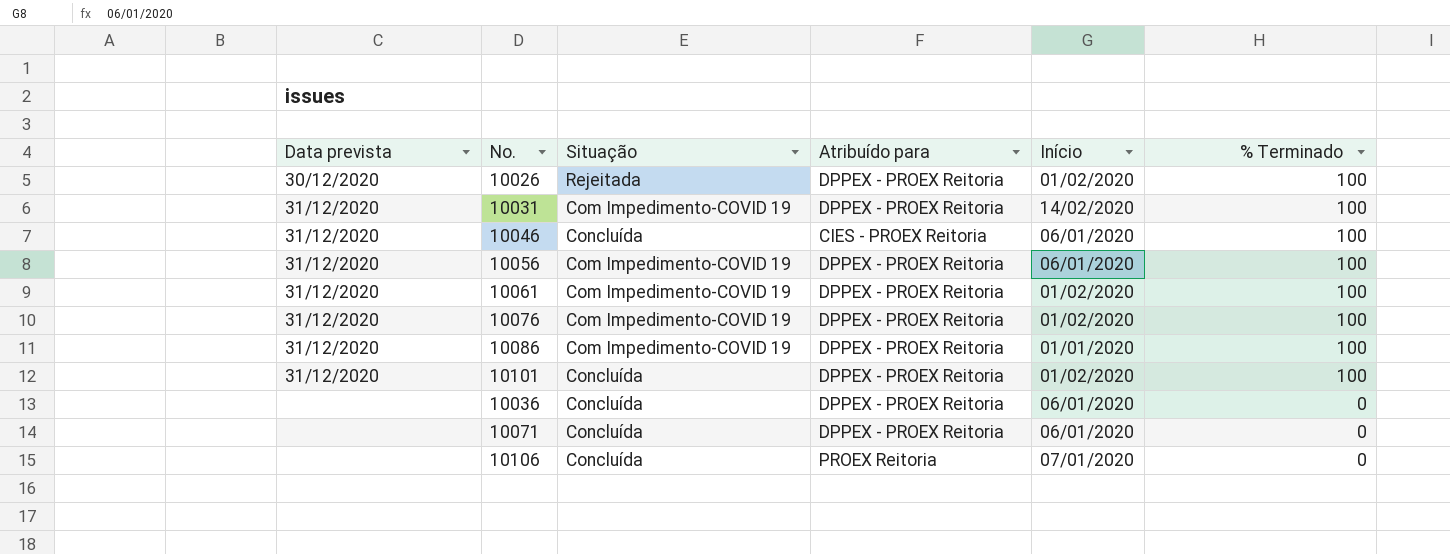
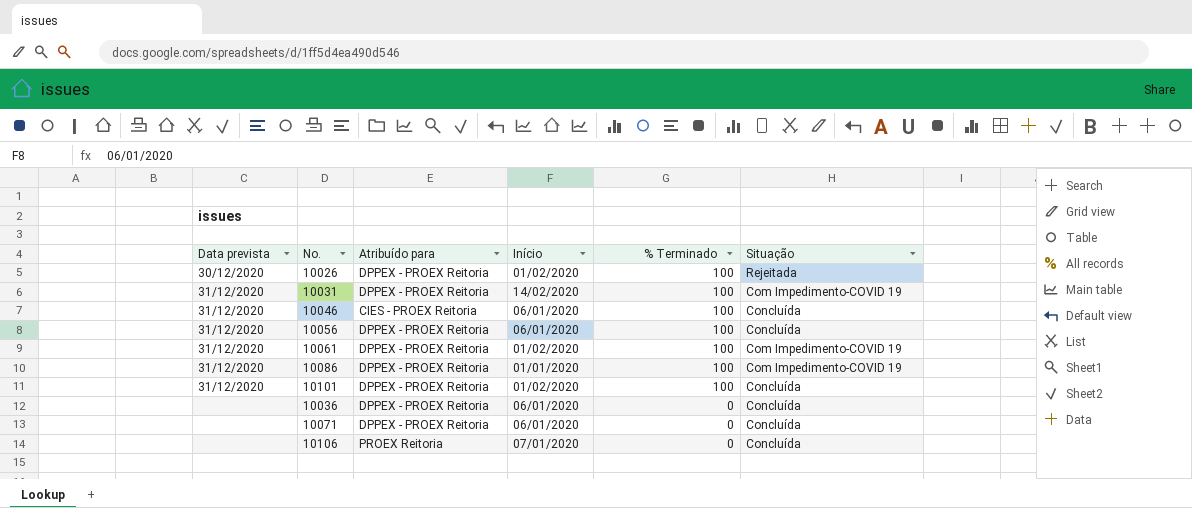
column Situação | position: 3 -> 6
row 10076: 31/12/2020 | Com Impedimento-COVID 19 | DPPEX - PROEX Reitoria | 01/02/2020 | 100 -> none
10056 | Situação: Com Impedimento-COVID 19 -> Concluída

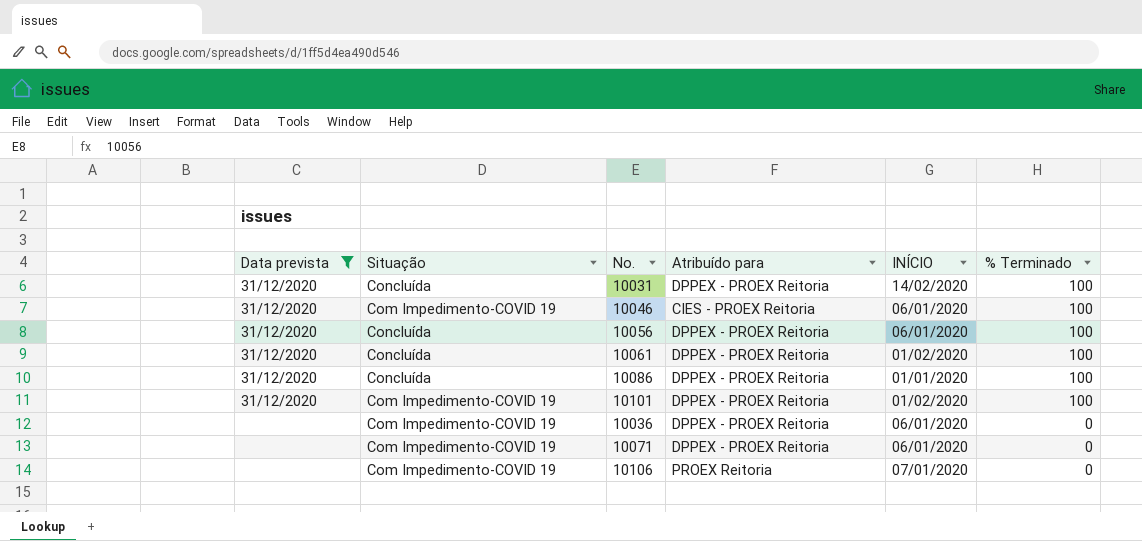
filter: none -> Data prevista != 30/12/2020
column Situação | position: 6 -> 2
column name: Início -> INÍCIO
10031 | Situação: Com Impedimento-COVID 19 -> Concluída
10046 | Situação: Concluída -> Com Impedimento-COVID 19
10061 | Situação: Com Impedimento-COVID 19 -> Concluída
10086 | Situação: Com Impedimento-COVID 19 -> Concluída
10101 | Situação: Concluída -> Com Impedimento-COVID 19
10036 | Situação: Concluída -> Com Impedimento-COVID 19
10071 | Situação: Concluída -> Com Impedimento-COVID 19
10106 | Situação: Concluída -> Com Impedimento-COVID 19

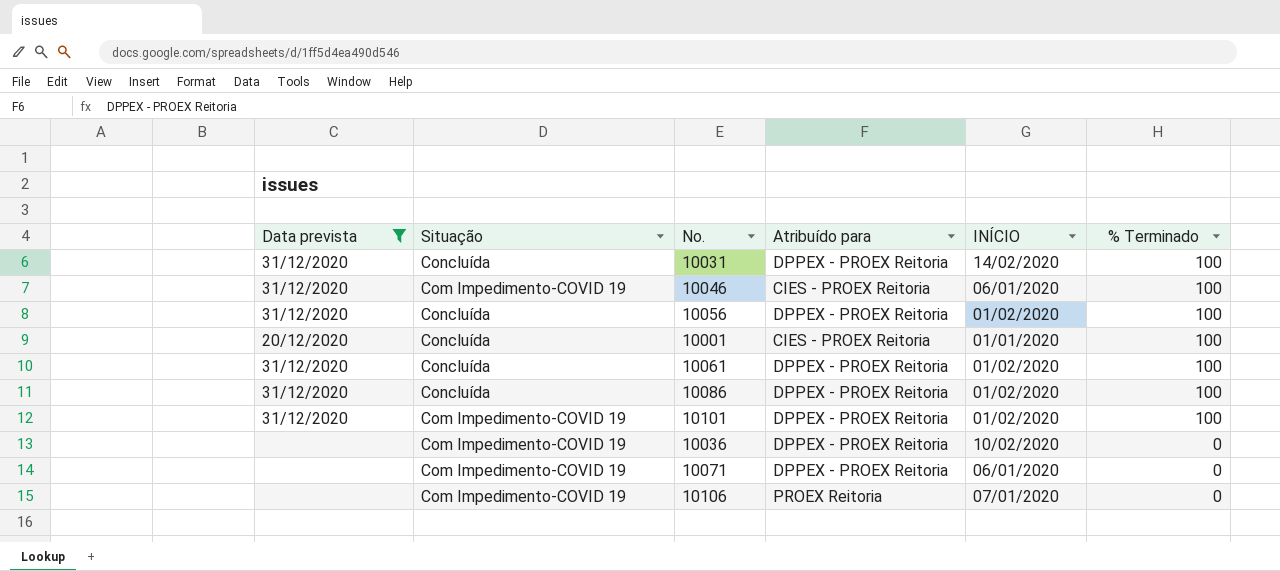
10056 | INÍCIO: 06/01/2020 -> 01/02/2020
row 10001: none -> 20/12/2020 | Concluída | CIES - PROEX Reitoria | 01/01/2020 | 100
10086 | INÍCIO: 01/01/2020 -> 01/02/2020
10036 | INÍCIO: 06/01/2020 -> 10/02/2020

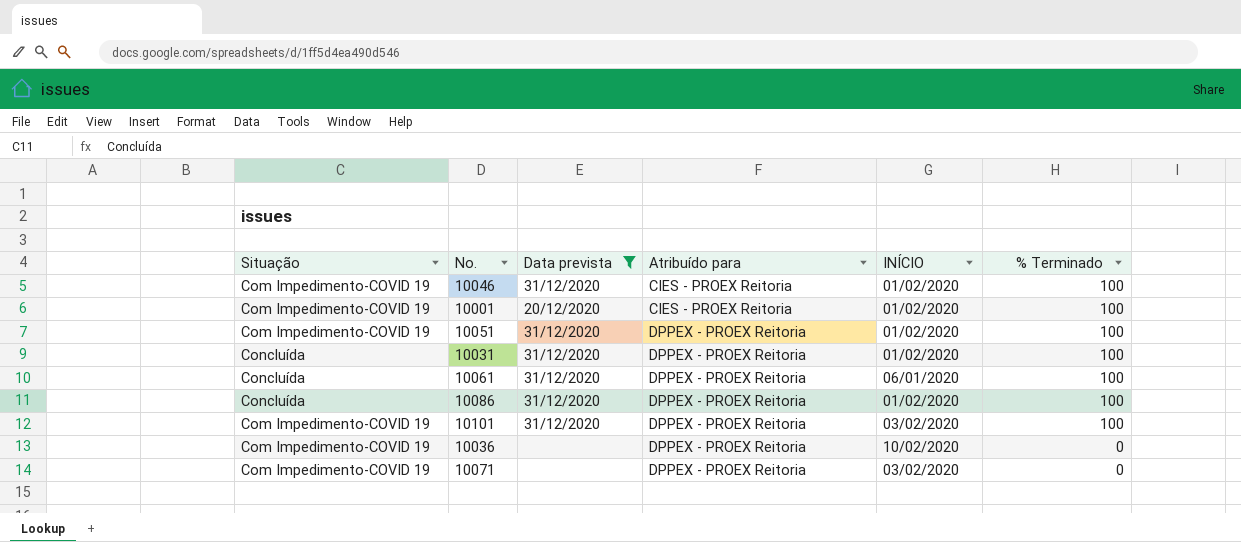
row order: % Terminado descending -> Atribuído para ascending
column Data prevista | position: 1 -> 3
row 10056: 31/12/2020 | Concluída | DPPEX - PROEX Reitoria | 01/02/2020 | 100 -> none
row 10106: none | Com Impedimento-COVID 19 | PROEX Reitoria | 07/01/2020 | 0 -> none
10046 | INÍCIO: 06/01/2020 -> 01/02/2020
10001 | Situação: Concluída -> Com Impedimento-COVID 19
10001 | INÍCIO: 01/01/2020 -> 01/02/2020
row 10051: none -> Com Impedimento-COVID 19 | 31/12/2020 | DPPEX - PROEX Reitoria | 01/02/2020 | 100
10031 | INÍCIO: 14/02/2020 -> 01/02/2020
10061 | INÍCIO: 01/02/2020 -> 06/01/2020
10101 | INÍCIO: 01/02/2020 -> 03/02/2020
10071 | INÍCIO: 06/01/2020 -> 03/02/2020

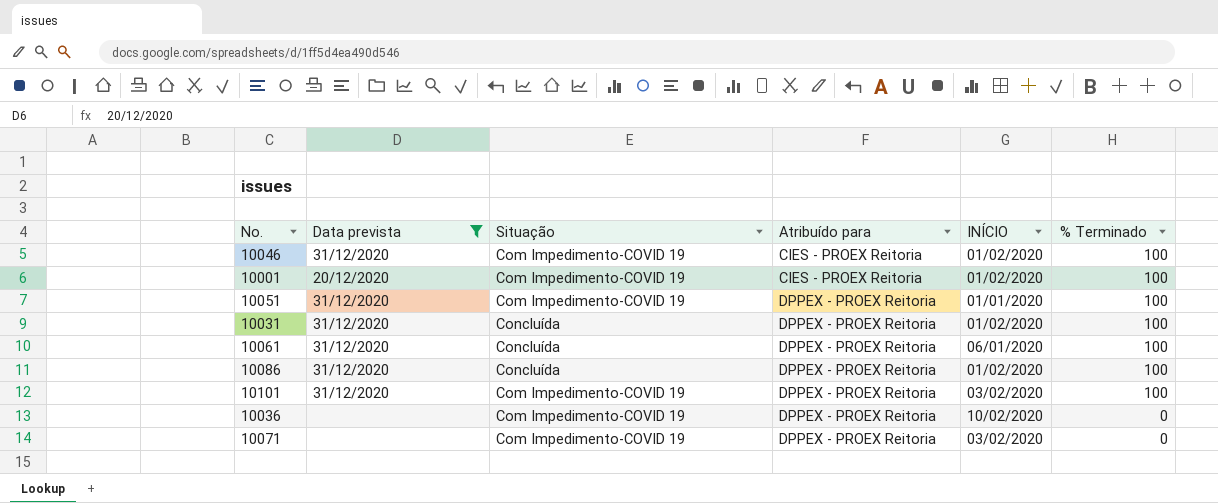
column Situação | position: 1 -> 3
10051 | INÍCIO: 01/02/2020 -> 01/01/2020

